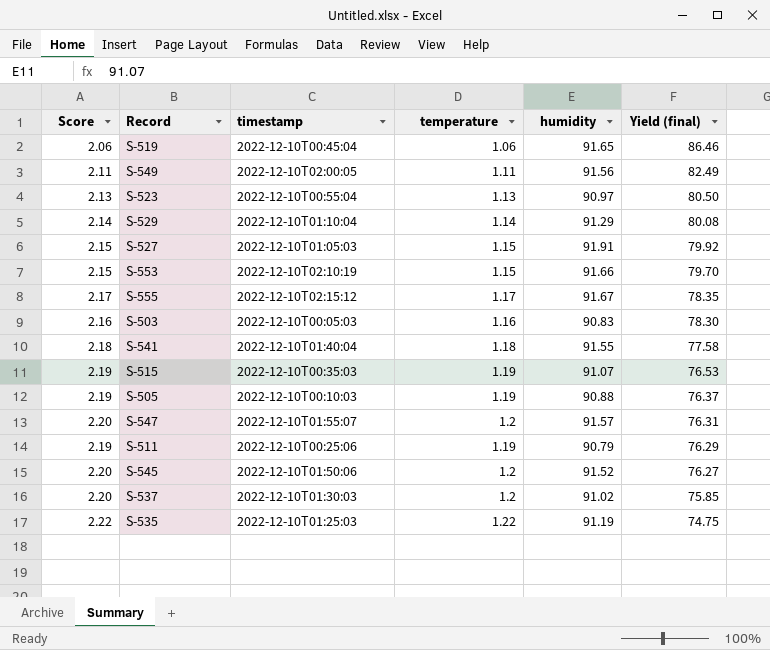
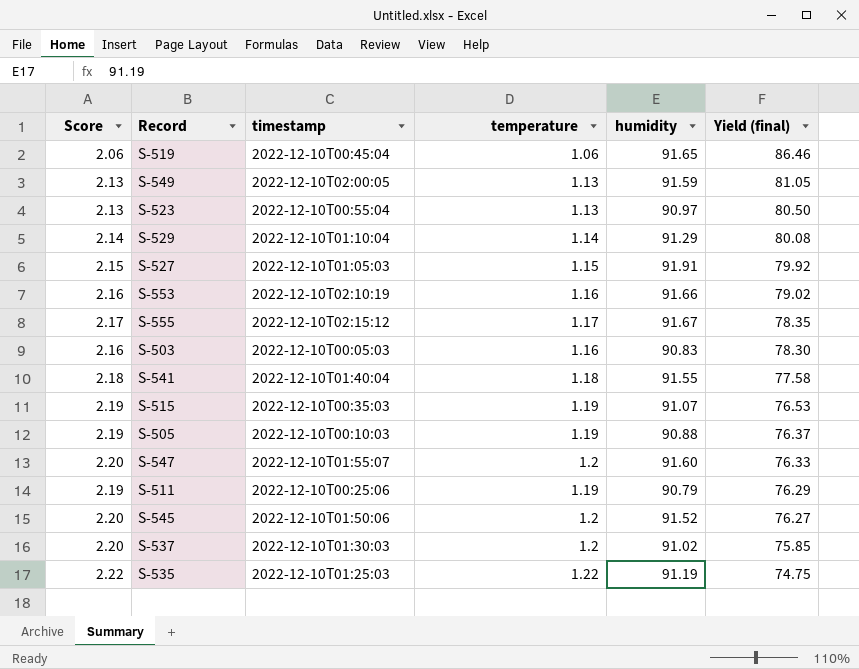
S-549 | Score: 2.11 -> 2.13
S-549 | temperature: 1.11 -> 1.13
S-549 | humidity: 91.56 -> 91.59
S-549 | Yield (final): 82.49 -> 81.05
S-553 | Score: 2.15 -> 2.16
S-553 | temperature: 1.15 -> 1.16
S-553 | Yield (final): 79.70 -> 79.02
S-547 | humidity: 91.57 -> 91.60
S-547 | Yield (final): 76.31 -> 76.33

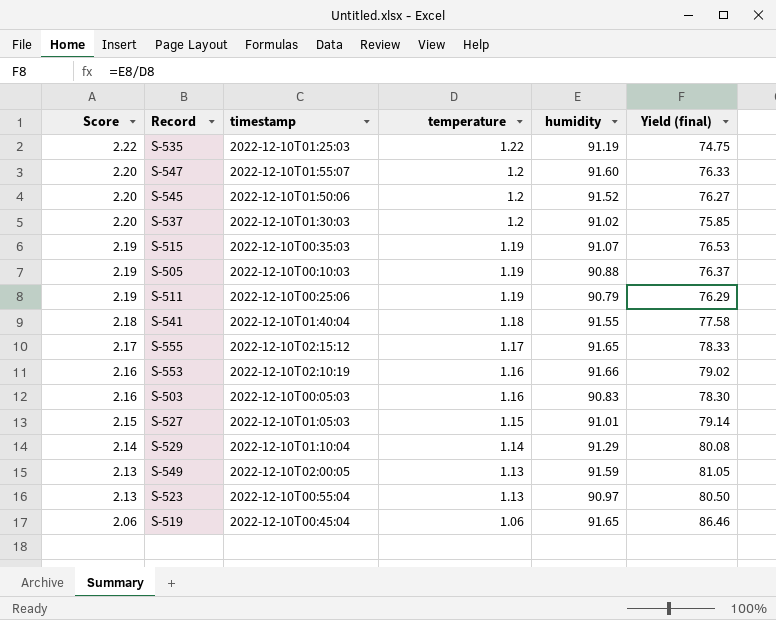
row order: Yield (final) descending -> Score descending
S-555 | humidity: 91.67 -> 91.65
S-555 | Yield (final): 78.35 -> 78.33
S-527 | humidity: 91.91 -> 91.01
S-527 | Yield (final): 79.92 -> 79.14

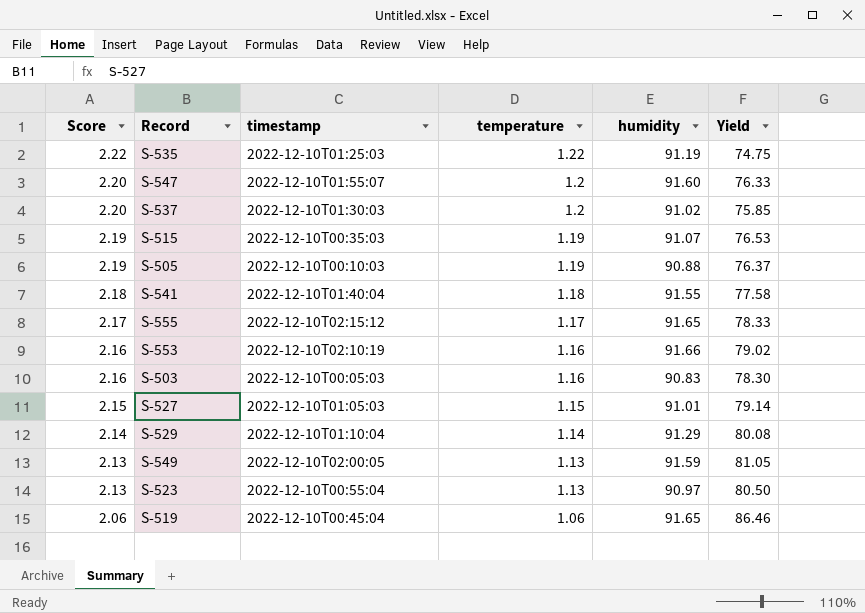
column name: Yield (final) -> Yield
row S-545: 2.20 | 2022-12-10T01:50:06 | 1.2 | 91.52 | 76.27 -> none
row S-511: 2.19 | 2022-12-10T00:25:06 | 1.19 | 90.79 | 76.29 -> none

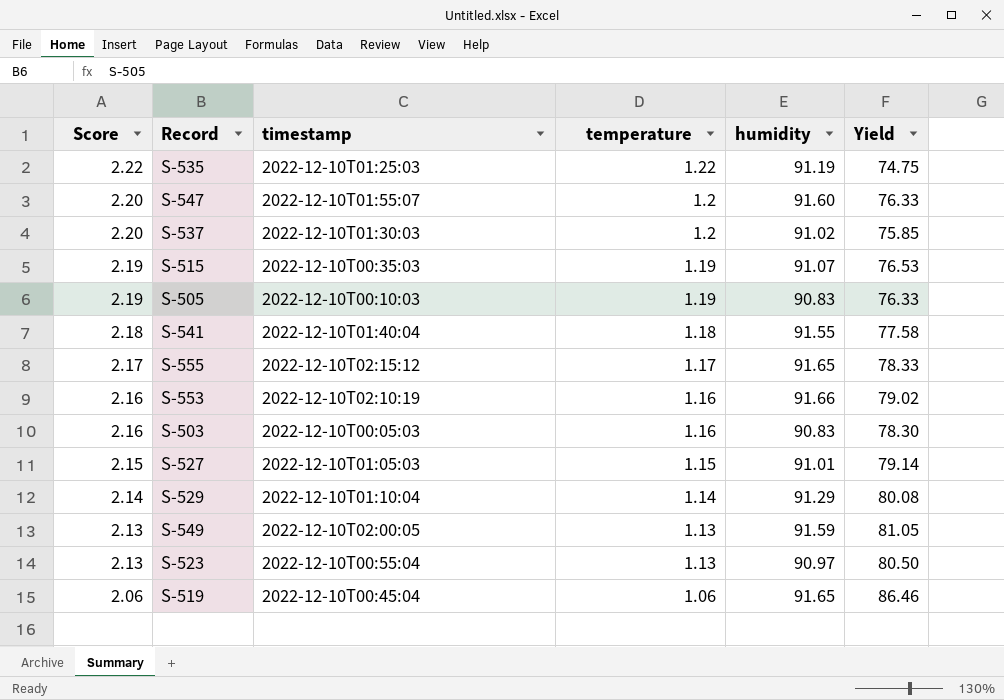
S-505 | humidity: 90.88 -> 90.83
S-505 | Yield: 76.37 -> 76.33

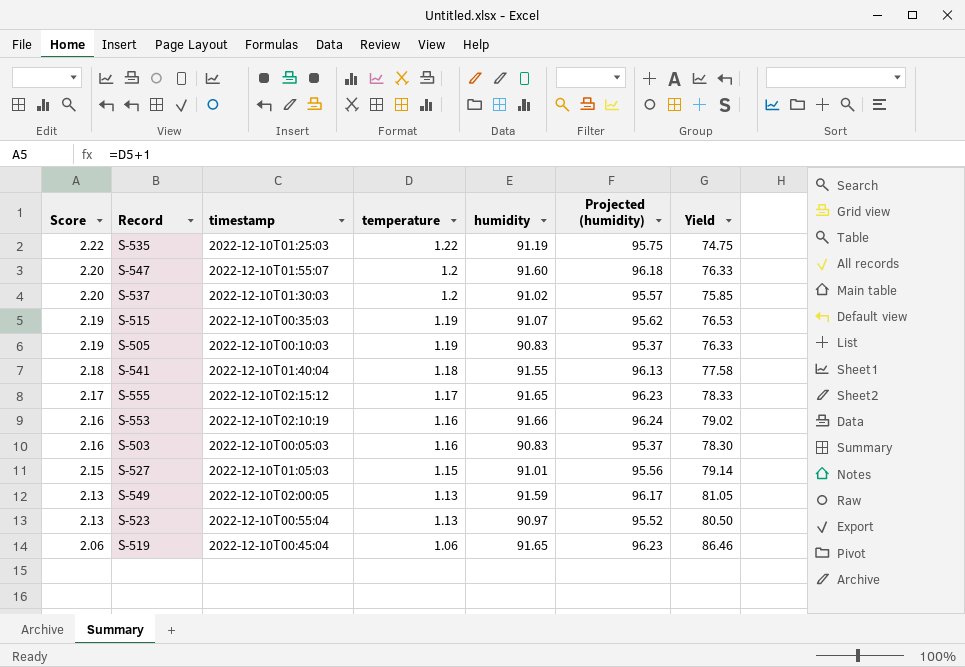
column Projected (humidity) | formula: none -> [humidity] * 1.05
row S-529: 2.14 | 2022-12-10T01:10:04 | 1.14 | 91.29 | 80.08 -> none

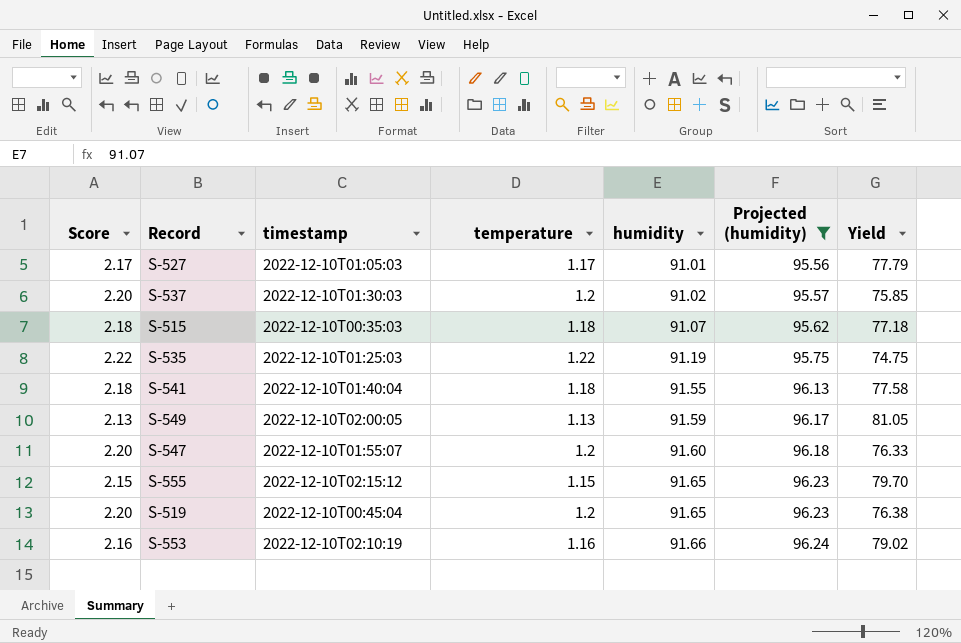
filter: none -> Projected (humidity) >= 95.56
row order: Score descending -> humidity ascending
S-527 | Score: 2.15 -> 2.17
S-527 | temperature: 1.15 -> 1.17
S-527 | Yield: 79.14 -> 77.79
S-515 | Score: 2.19 -> 2.18
S-515 | temperature: 1.19 -> 1.18
S-515 | Yield: 76.53 -> 77.18
S-555 | Score: 2.17 -> 2.15
S-555 | temperature: 1.17 -> 1.15
S-555 | Yield: 78.33 -> 79.70
S-519 | Score: 2.06 -> 2.20
S-519 | temperature: 1.06 -> 1.2
S-519 | Yield: 86.46 -> 76.38

